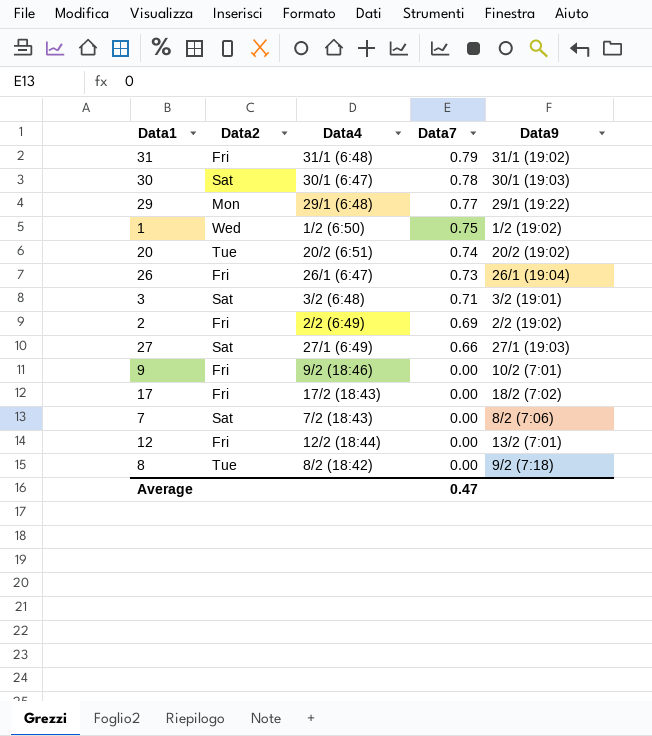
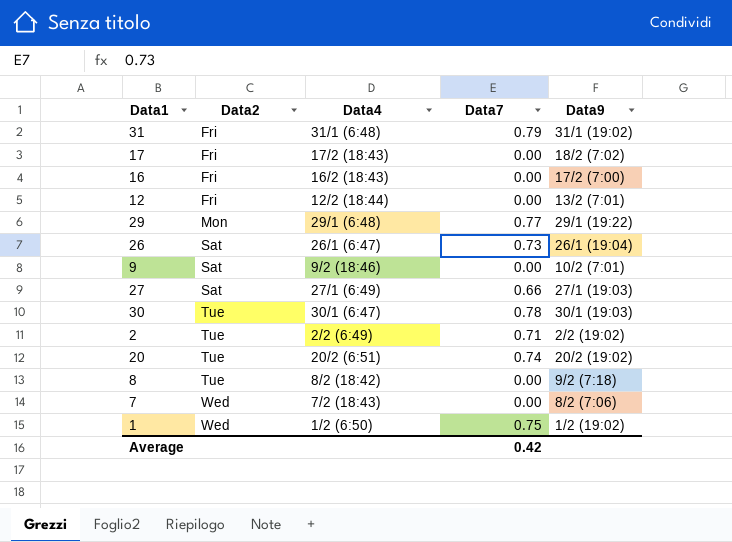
row order: Data7 descending -> Data2 ascending
row 3: Sat | 3/2 (6:48) | 0.71 | 3/2 (19:01) -> none
row 16: none -> Fri | 16/2 (18:43) | 0.00 | 17/2 (7:00)
26 | Data2: Fri -> Sat
9 | Data2: Fri -> Sat
30 | Data2: Sat -> Tue
2 | Data2: Fri -> Tue
2 | Data7: 0.69 -> 0.71
7 | Data2: Sat -> Wed
Average | Data7: 0.47 -> 0.42

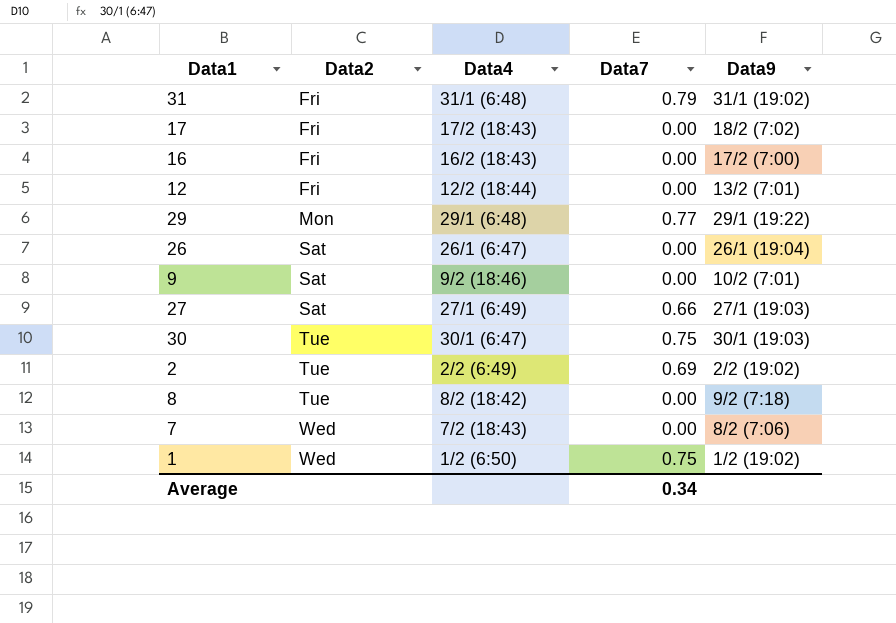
row 20: Tue | 20/2 (6:51) | 0.74 | 20/2 (19:02) -> none
26 | Data7: 0.73 -> 0.00
30 | Data7: 0.78 -> 0.75
2 | Data7: 0.71 -> 0.69
Average | Data7: 0.42 -> 0.34

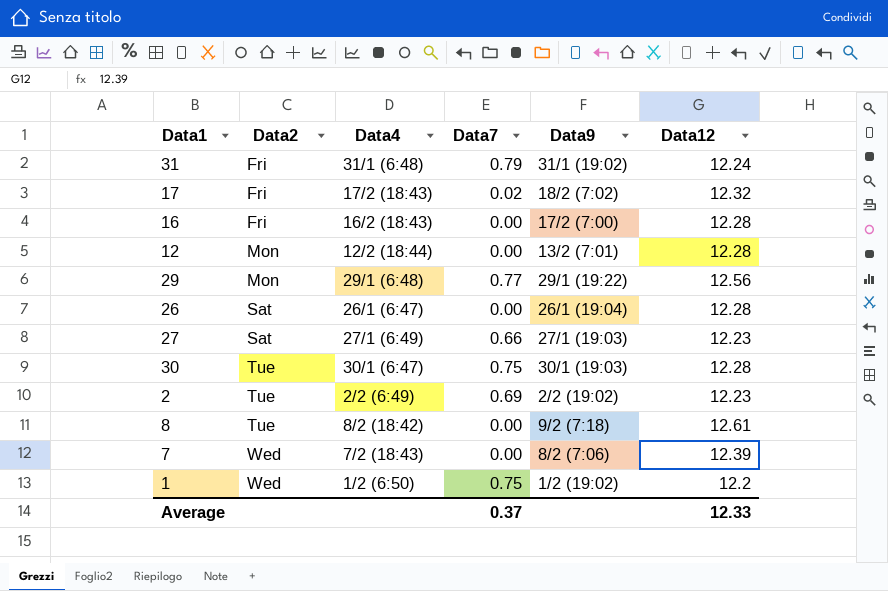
column Data12 | position: none -> 6
row 9: Sat | 9/2 (18:46) | 0.00 | 10/2 (7:01) -> none
17 | Data7: 0.00 -> 0.02
12 | Data2: Fri -> Mon
Average | Data7: 0.34 -> 0.37

